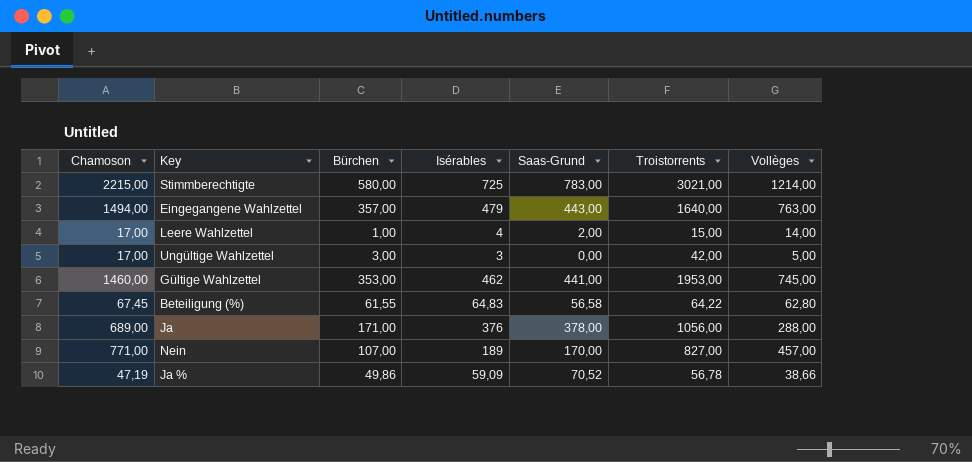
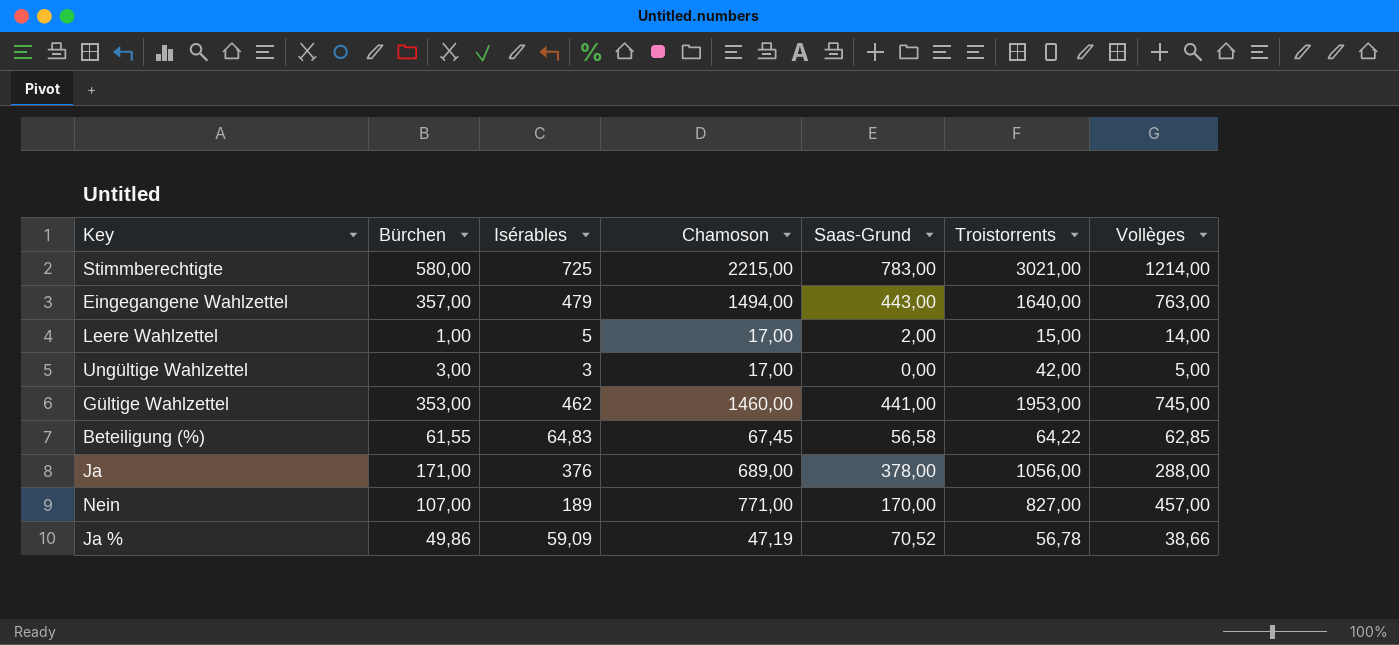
column Chamoson | position: 1 -> 4
Leere Wahlzettel | Isérables: 4 -> 5
Beteiligung (%) | Vollèges: 62,80 -> 62,85

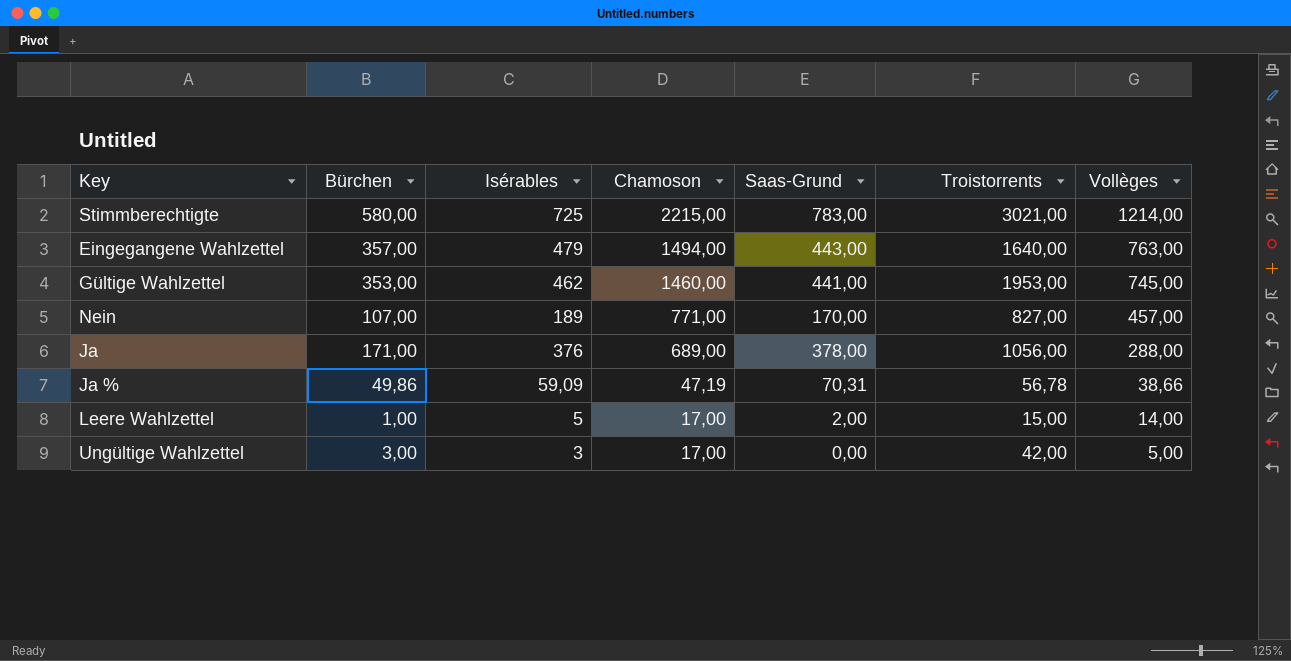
row order: none -> Chamoson descending
row Beteiligung (%): 61,55 | 64,83 | 67,45 | 56,58 | 64,22 | 62,85 -> none
Ja % | Saas-Grund: 70,52 -> 70,31

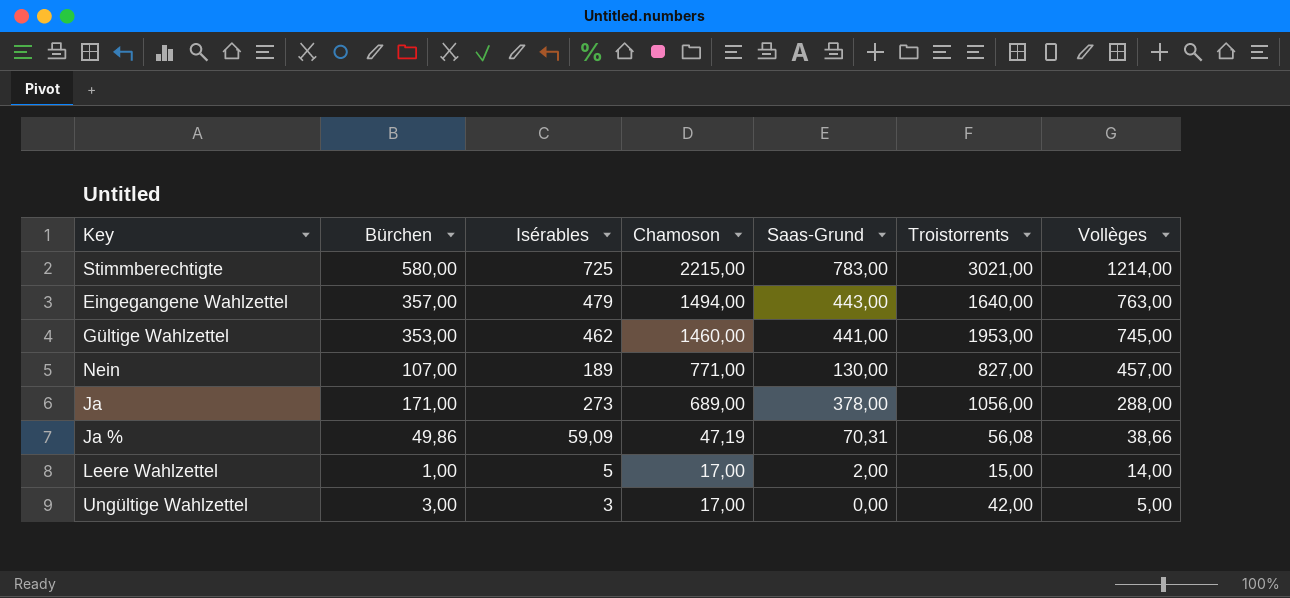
Nein | Saas-Grund: 170,00 -> 130,00
Ja | Isérables: 376 -> 273
Ja % | Troistorrents: 56,78 -> 56,08

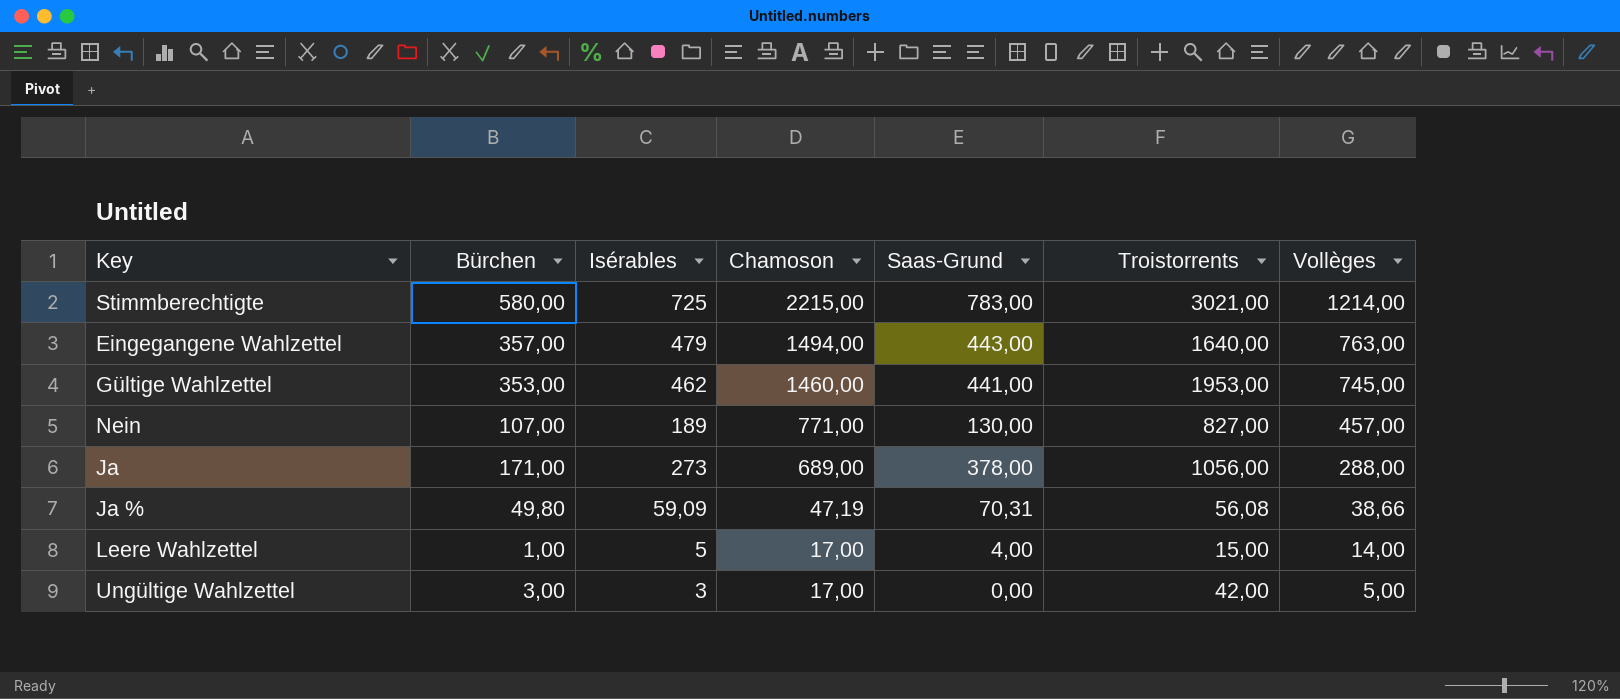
Ja % | Bürchen: 49,86 -> 49,80
Leere Wahlzettel | Saas-Grund: 2,00 -> 4,00

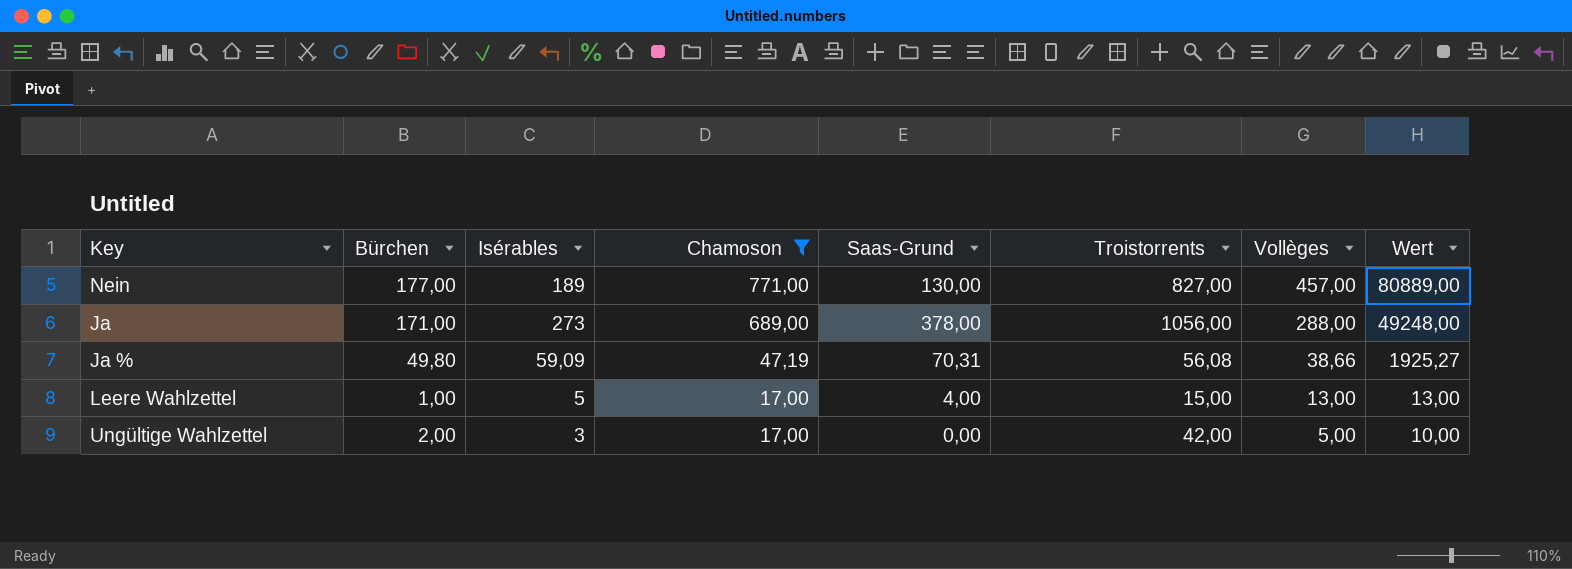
filter: none -> Chamoson <= 771,00
column Wert | formula: none -> [Bürchen] * [Vollèges]
Nein | Bürchen: 107,00 -> 177,00
Leere Wahlzettel | Vollèges: 14,00 -> 13,00
Ungültige Wahlzettel | Bürchen: 3,00 -> 2,00

